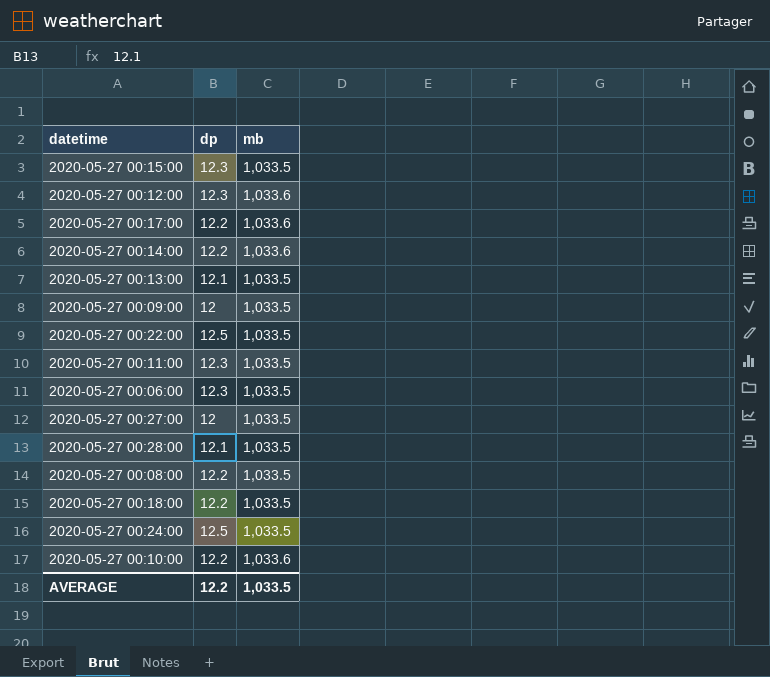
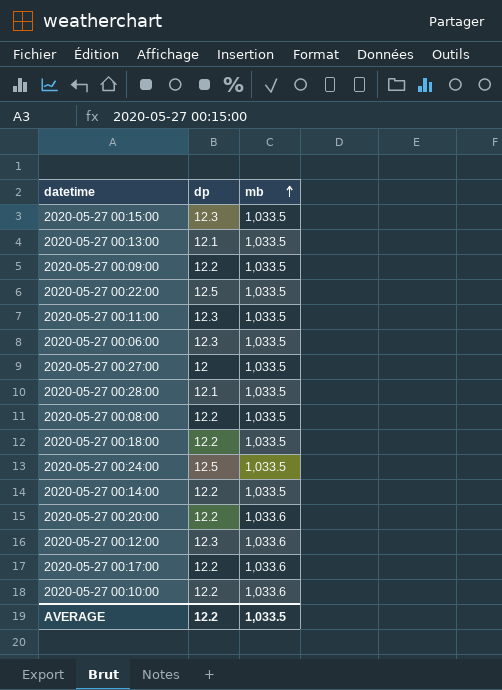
row order: none -> mb ascending
2020-05-27 00:09:00 | dp: 12 -> 12.2
2020-05-27 00:14:00 | mb: 1,033.6 -> 1,033.5
row 2020-05-27 00:20:00: none -> 12.2 | 1,033.6

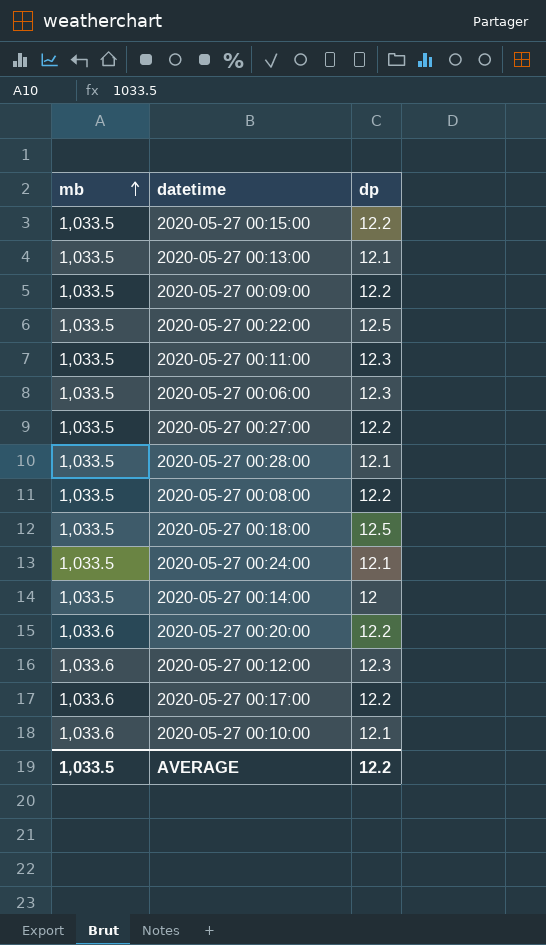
column mb | position: 3 -> 1
2020-05-27 00:15:00 | dp: 12.3 -> 12.2
2020-05-27 00:27:00 | dp: 12 -> 12.2
2020-05-27 00:18:00 | dp: 12.2 -> 12.5
2020-05-27 00:24:00 | dp: 12.5 -> 12.1
2020-05-27 00:14:00 | dp: 12.2 -> 12
2020-05-27 00:10:00 | dp: 12.2 -> 12.1

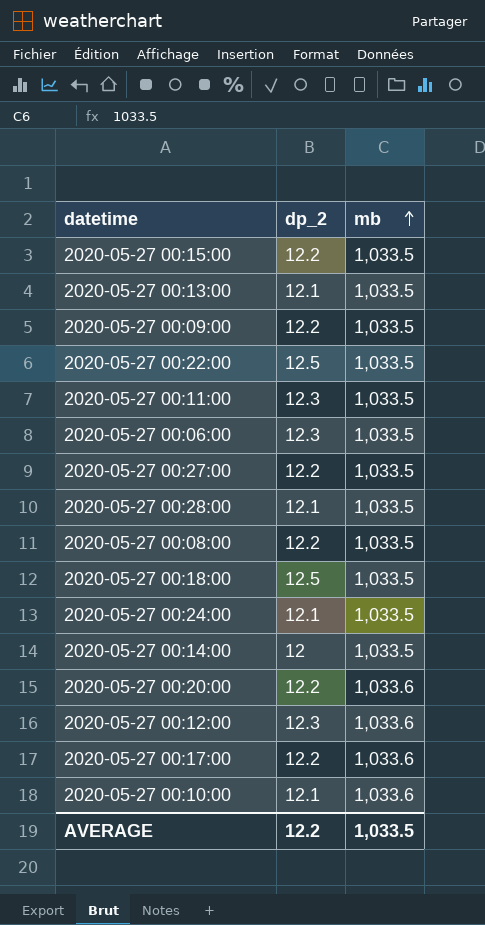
column name: dp -> dp_2
column mb | position: 1 -> 3

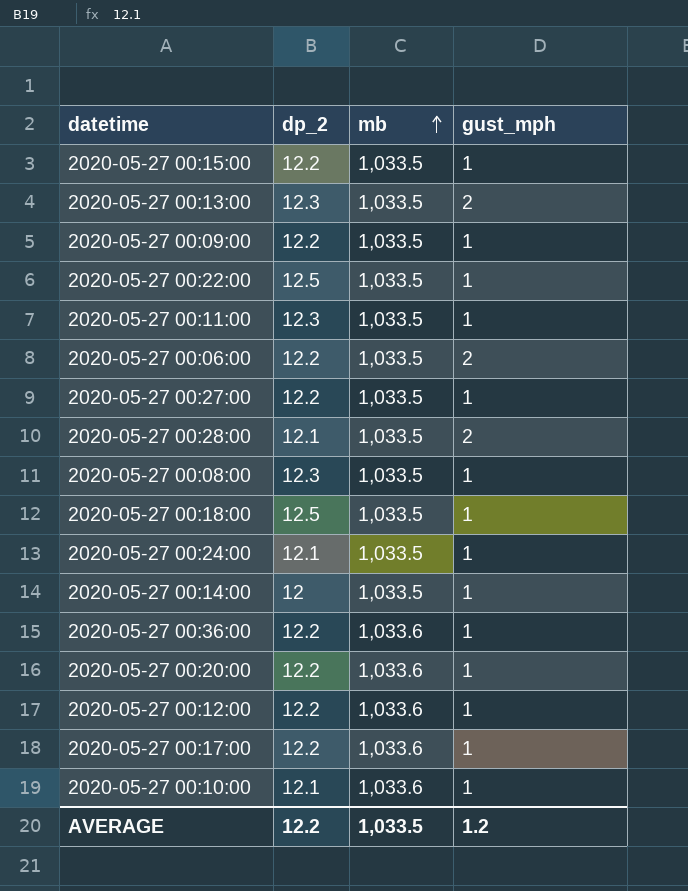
column gust_mph | position: none -> 4
2020-05-27 00:13:00 | dp_2: 12.1 -> 12.3
2020-05-27 00:06:00 | dp_2: 12.3 -> 12.2
2020-05-27 00:08:00 | dp_2: 12.2 -> 12.3
row 2020-05-27 00:36:00: none -> 12.2 | 1,033.6 | 1
2020-05-27 00:12:00 | dp_2: 12.3 -> 12.2

